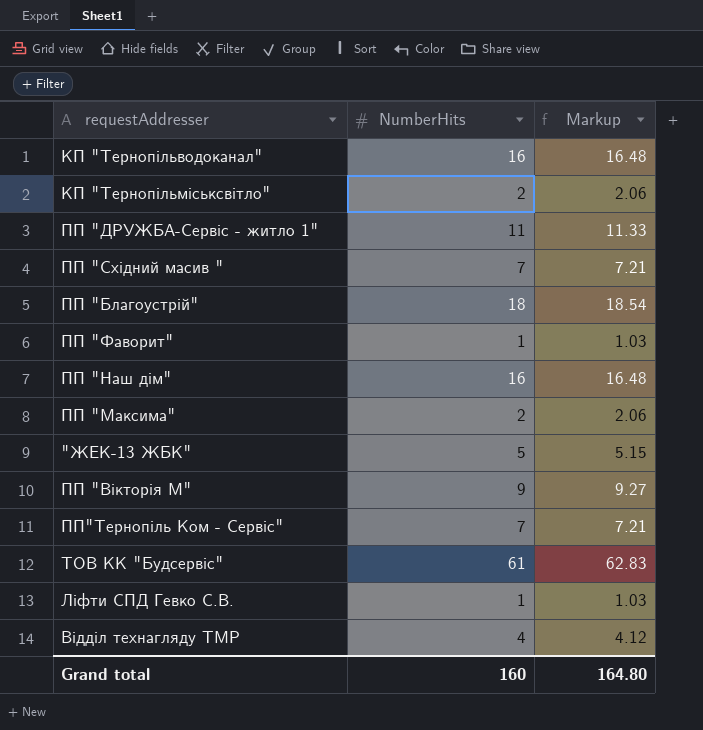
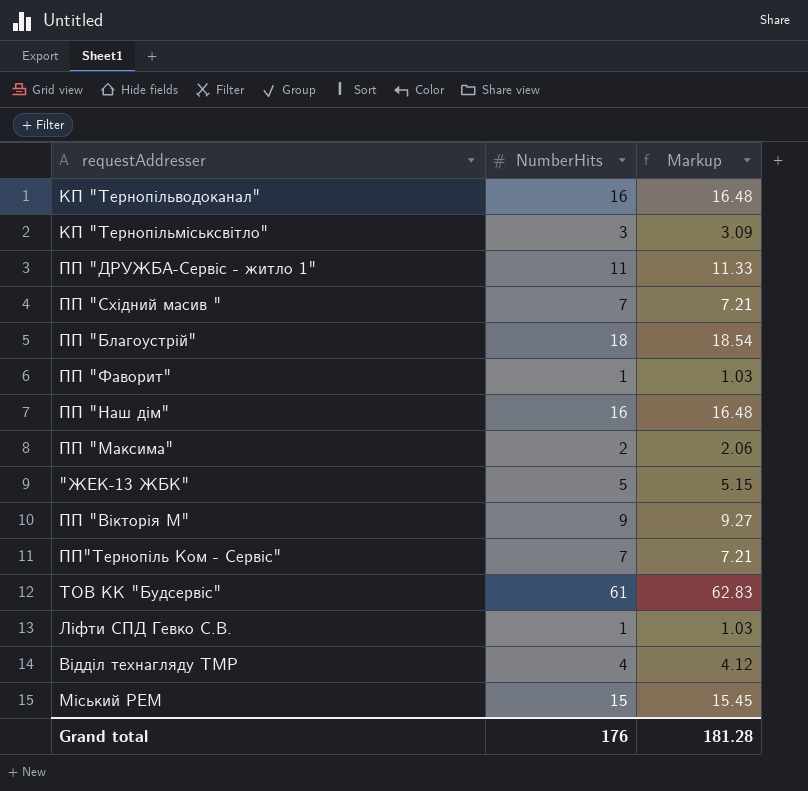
КП "Тернопільміськсвітло" | NumberHits: 2 -> 3
КП "Тернопільміськсвітло" | Markup: 2.06 -> 3.09
row Міський РЕМ: none -> 15 | 15.45
Grand total | NumberHits: 160 -> 176
Grand total | Markup: 164.80 -> 181.28

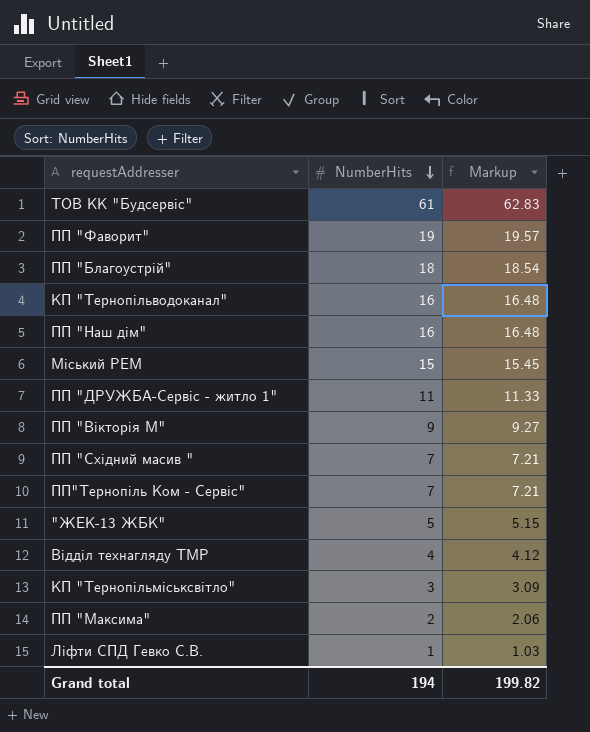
row order: none -> NumberHits descending
ПП "Фаворит" | NumberHits: 1 -> 19
ПП "Фаворит" | Markup: 1.03 -> 19.57
Grand total | NumberHits: 176 -> 194
Grand total | Markup: 181.28 -> 199.82

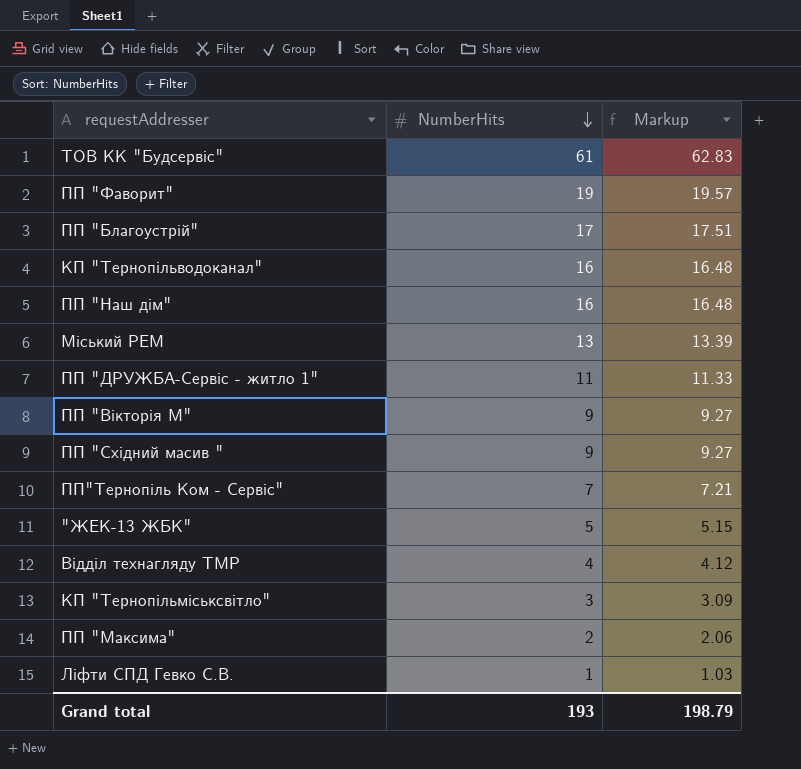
ПП "Благоустрій" | NumberHits: 18 -> 17
ПП "Благоустрій" | Markup: 18.54 -> 17.51
Міський РЕМ | NumberHits: 15 -> 13
Міський РЕМ | Markup: 15.45 -> 13.39
ПП "Східний масив " | NumberHits: 7 -> 9
ПП "Східний масив " | Markup: 7.21 -> 9.27
Grand total | NumberHits: 194 -> 193
Grand total | Markup: 199.82 -> 198.79

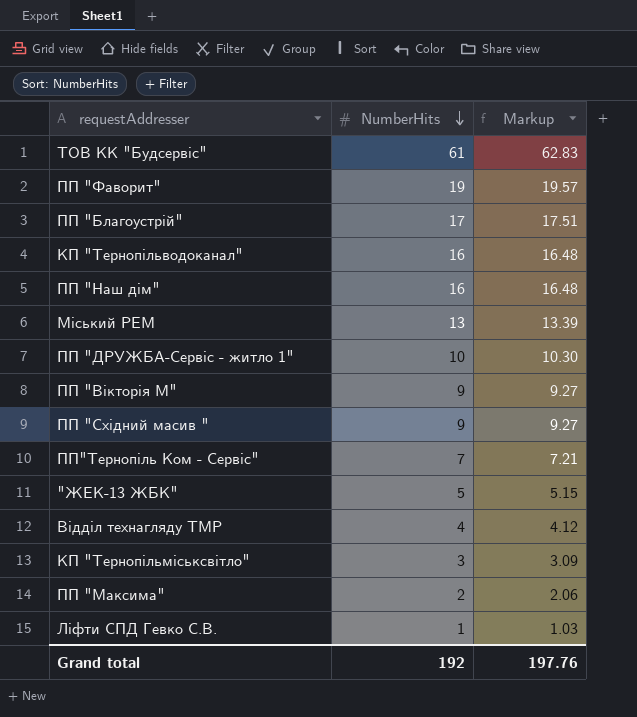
ПП "ДРУЖБА-Сервіс - житло 1" | NumberHits: 11 -> 10
ПП "ДРУЖБА-Сервіс - житло 1" | Markup: 11.33 -> 10.30
Grand total | NumberHits: 193 -> 192
Grand total | Markup: 198.79 -> 197.76

